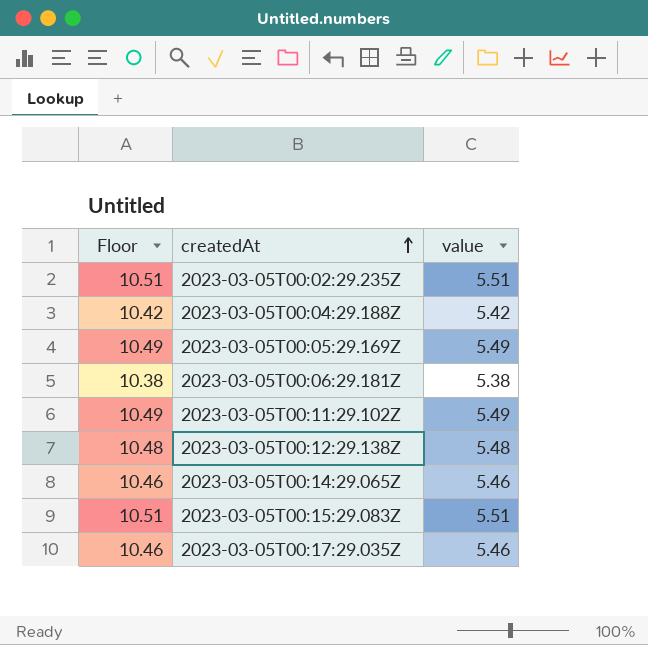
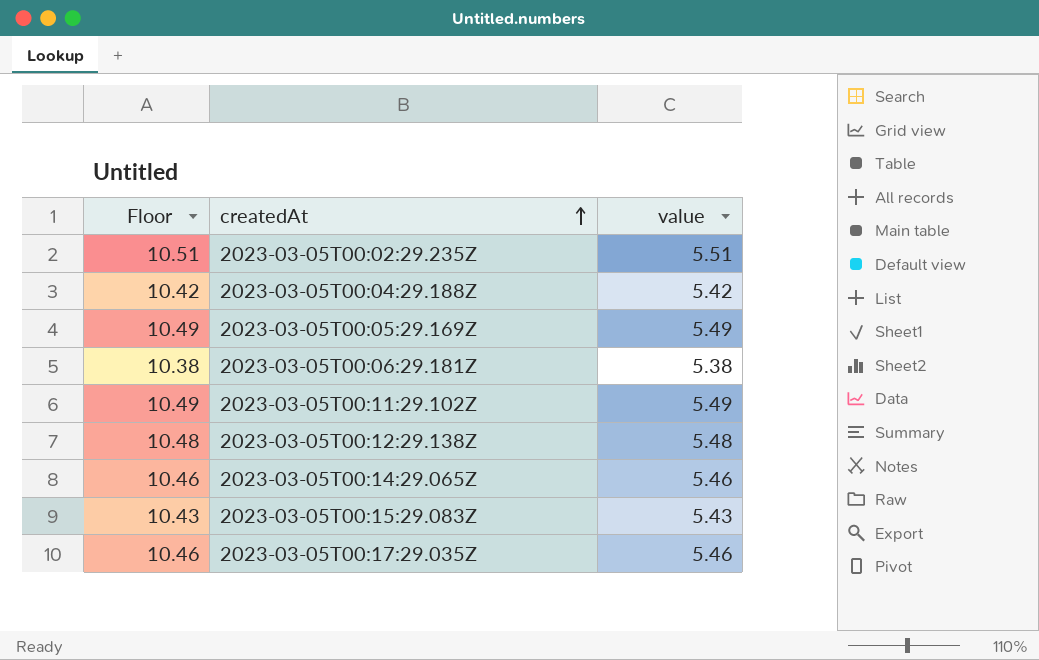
2023-03-05T00:15:29.083Z | Floor: 10.51 -> 10.43
2023-03-05T00:15:29.083Z | value: 5.51 -> 5.43

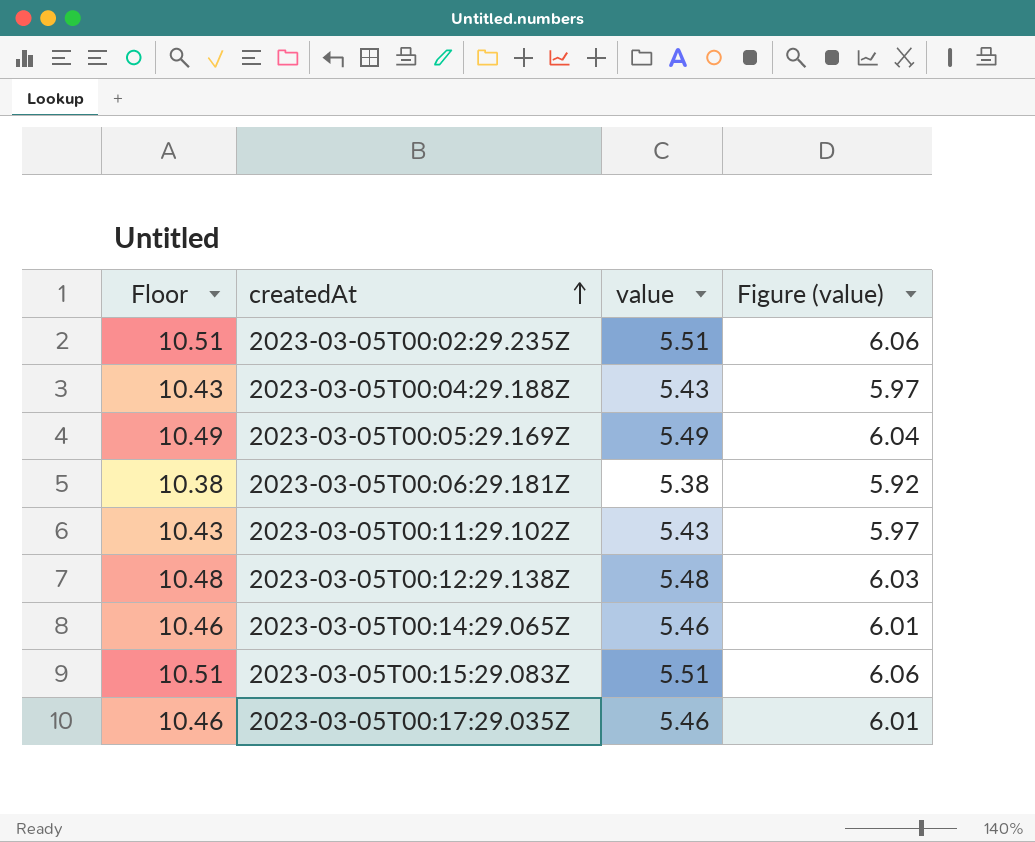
column Figure (value) | formula: none -> [value] * 1.1
2023-03-05T00:04:29.188Z | Floor: 10.42 -> 10.43
2023-03-05T00:04:29.188Z | value: 5.42 -> 5.43
2023-03-05T00:11:29.102Z | Floor: 10.49 -> 10.43
2023-03-05T00:11:29.102Z | value: 5.49 -> 5.43
2023-03-05T00:15:29.083Z | Floor: 10.43 -> 10.51
2023-03-05T00:15:29.083Z | value: 5.43 -> 5.51

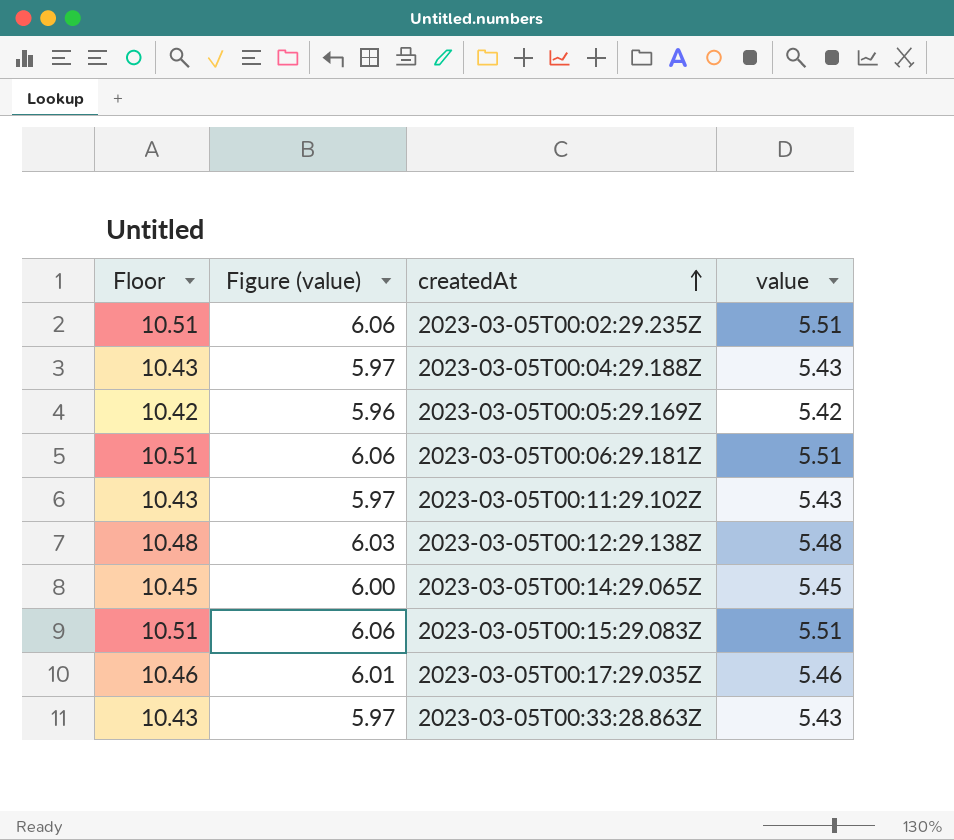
column Figure (value) | position: 4 -> 2
2023-03-05T00:05:29.169Z | Floor: 10.49 -> 10.42
2023-03-05T00:05:29.169Z | Figure (value): 6.04 -> 5.96
2023-03-05T00:05:29.169Z | value: 5.49 -> 5.42
2023-03-05T00:06:29.181Z | Floor: 10.38 -> 10.51
2023-03-05T00:06:29.181Z | Figure (value): 5.92 -> 6.06
2023-03-05T00:06:29.181Z | value: 5.38 -> 5.51
2023-03-05T00:14:29.065Z | Floor: 10.46 -> 10.45
2023-03-05T00:14:29.065Z | Figure (value): 6.01 -> 6.00
2023-03-05T00:14:29.065Z | value: 5.46 -> 5.45
row 2023-03-05T00:33:28.863Z: none -> 10.43 | 5.97 | 5.43

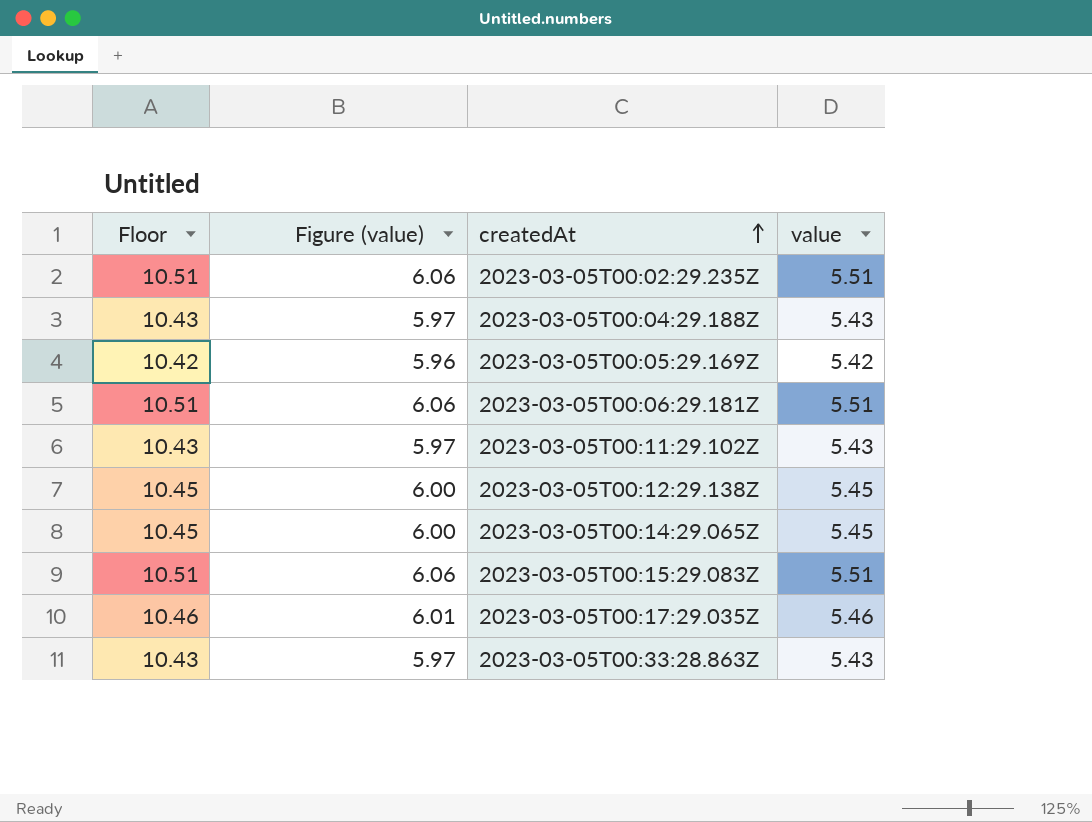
2023-03-05T00:12:29.138Z | Floor: 10.48 -> 10.45
2023-03-05T00:12:29.138Z | Figure (value): 6.03 -> 6.00
2023-03-05T00:12:29.138Z | value: 5.48 -> 5.45

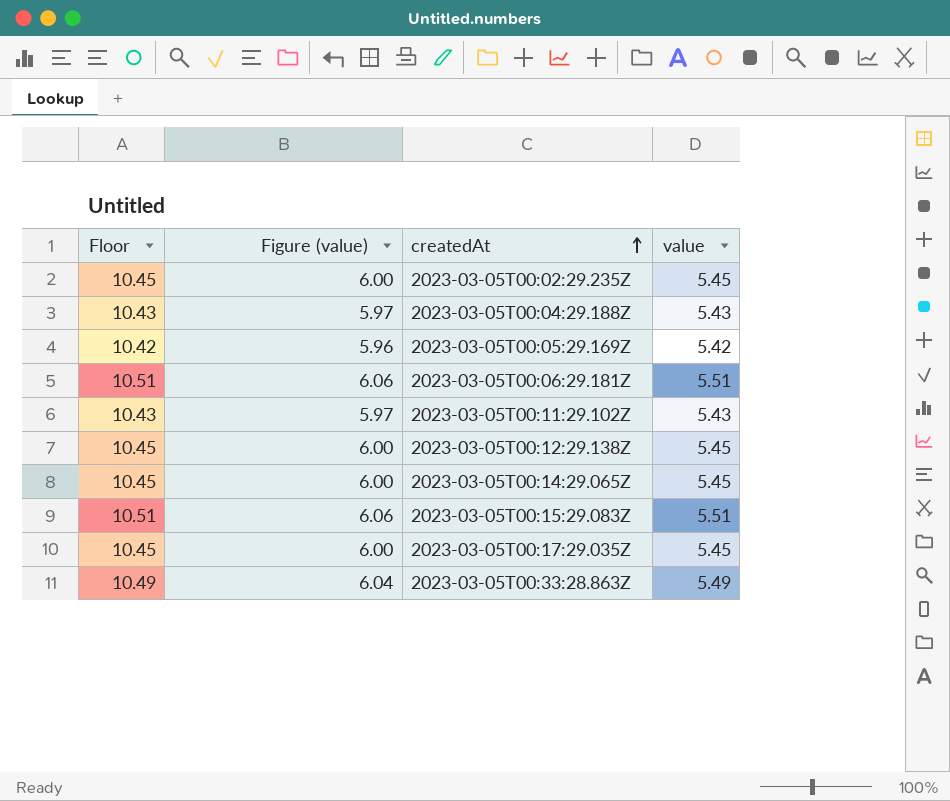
2023-03-05T00:02:29.235Z | Floor: 10.51 -> 10.45
2023-03-05T00:02:29.235Z | Figure (value): 6.06 -> 6.00
2023-03-05T00:02:29.235Z | value: 5.51 -> 5.45
2023-03-05T00:17:29.035Z | Floor: 10.46 -> 10.45
2023-03-05T00:17:29.035Z | Figure (value): 6.01 -> 6.00
2023-03-05T00:17:29.035Z | value: 5.46 -> 5.45
2023-03-05T00:33:28.863Z | Floor: 10.43 -> 10.49
2023-03-05T00:33:28.863Z | Figure (value): 5.97 -> 6.04
2023-03-05T00:33:28.863Z | value: 5.43 -> 5.49

